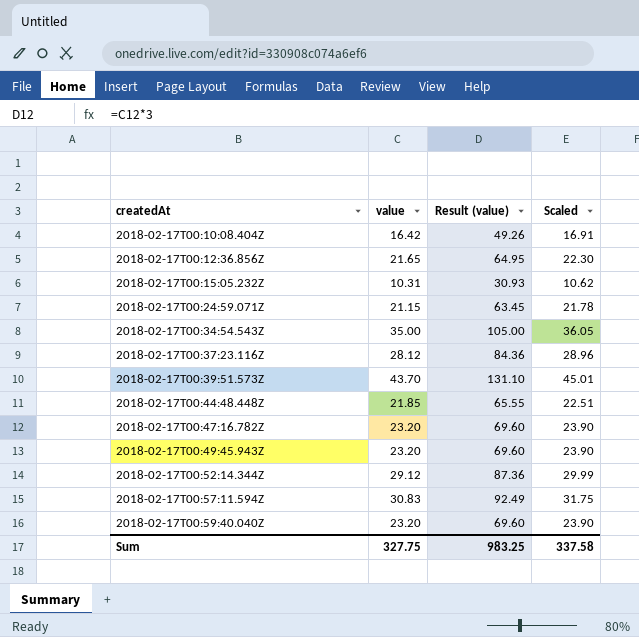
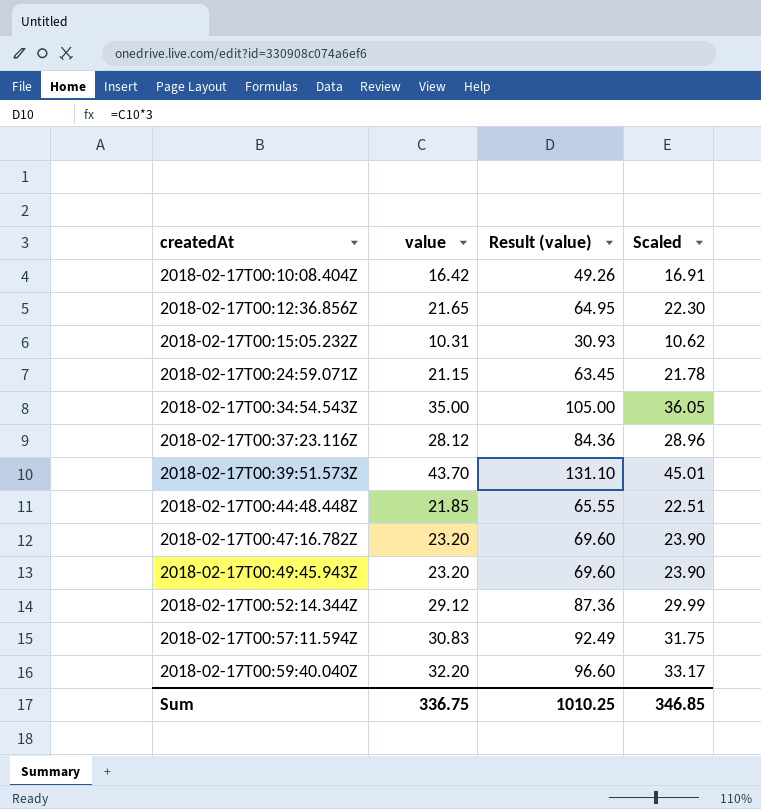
2018-02-17T00:59:40.040Z | value: 23.20 -> 32.20
2018-02-17T00:59:40.040Z | Result (value): 69.60 -> 96.60
2018-02-17T00:59:40.040Z | Scaled: 23.90 -> 33.17
Sum | value: 327.75 -> 336.75
Sum | Result (value): 983.25 -> 1010.25
Sum | Scaled: 337.58 -> 346.85

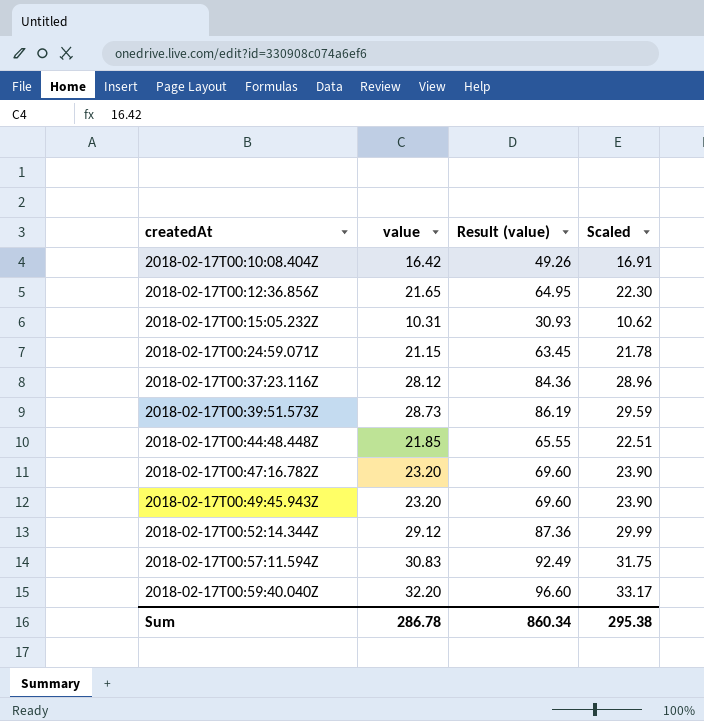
row 2018-02-17T00:34:54.543Z: 35.00 | 105.00 | 36.05 -> none
2018-02-17T00:39:51.573Z | value: 43.70 -> 28.73
2018-02-17T00:39:51.573Z | Result (value): 131.10 -> 86.19
2018-02-17T00:39:51.573Z | Scaled: 45.01 -> 29.59
Sum | value: 336.75 -> 286.78
Sum | Result (value): 1010.25 -> 860.34
Sum | Scaled: 346.85 -> 295.38

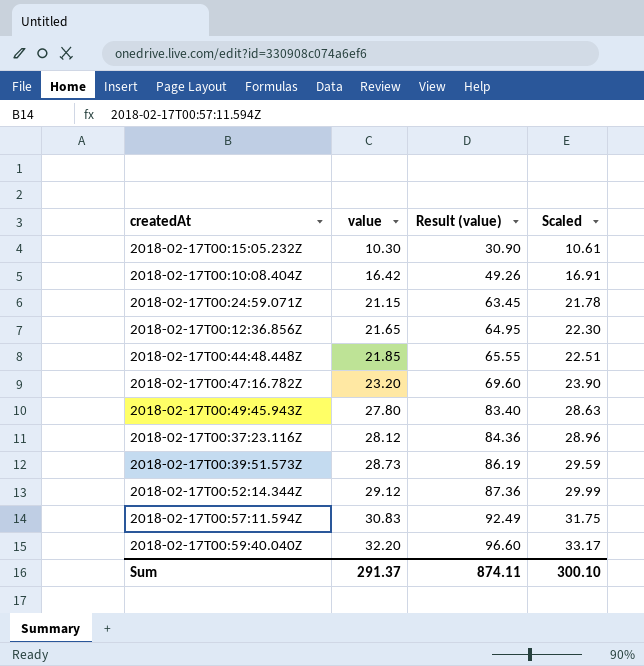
row order: createdAt ascending -> value ascending
2018-02-17T00:15:05.232Z | value: 10.31 -> 10.30
2018-02-17T00:15:05.232Z | Result (value): 30.93 -> 30.90
2018-02-17T00:15:05.232Z | Scaled: 10.62 -> 10.61
2018-02-17T00:49:45.943Z | value: 23.20 -> 27.80
2018-02-17T00:49:45.943Z | Result (value): 69.60 -> 83.40
2018-02-17T00:49:45.943Z | Scaled: 23.90 -> 28.63
Sum | value: 286.78 -> 291.37
Sum | Result (value): 860.34 -> 874.11
Sum | Scaled: 295.38 -> 300.10

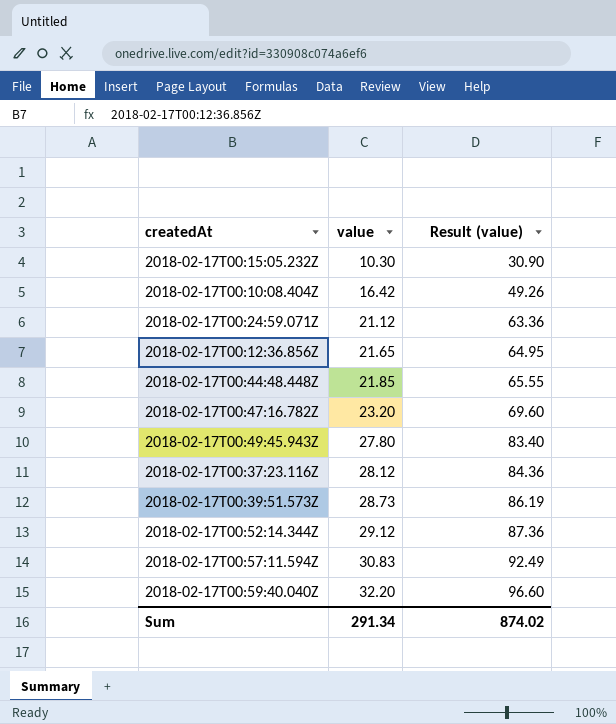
column Scaled | formula: [value] * 1.03 -> none
2018-02-17T00:24:59.071Z | value: 21.15 -> 21.12
2018-02-17T00:24:59.071Z | Result (value): 63.45 -> 63.36
Sum | value: 291.37 -> 291.34
Sum | Result (value): 874.11 -> 874.02

